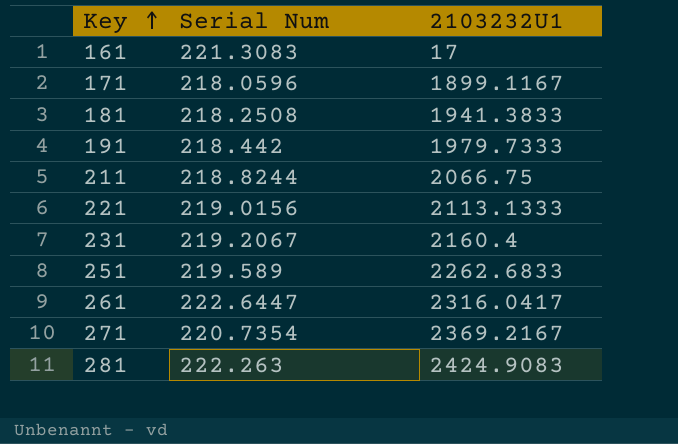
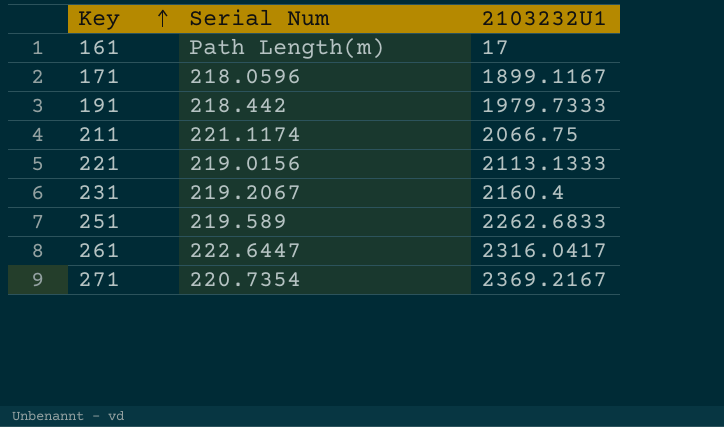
row 181: 218.2508 | 1941.3833 -> none
row 281: 222.263 | 2424.9083 -> none
161 | Serial Num: 221.3083 -> Path Length(m)
211 | Serial Num: 218.8244 -> 221.1174

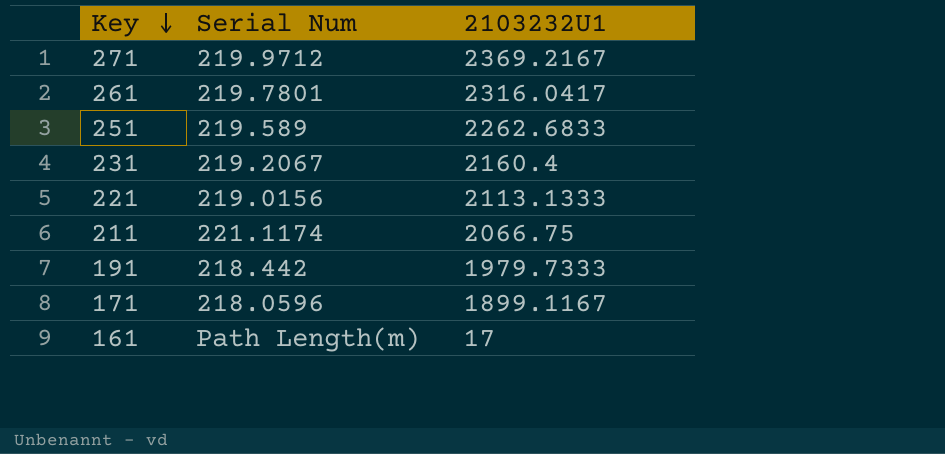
row order: Key ascending -> Key descending
271 | Serial Num: 220.7354 -> 219.9712
261 | Serial Num: 222.6447 -> 219.7801

